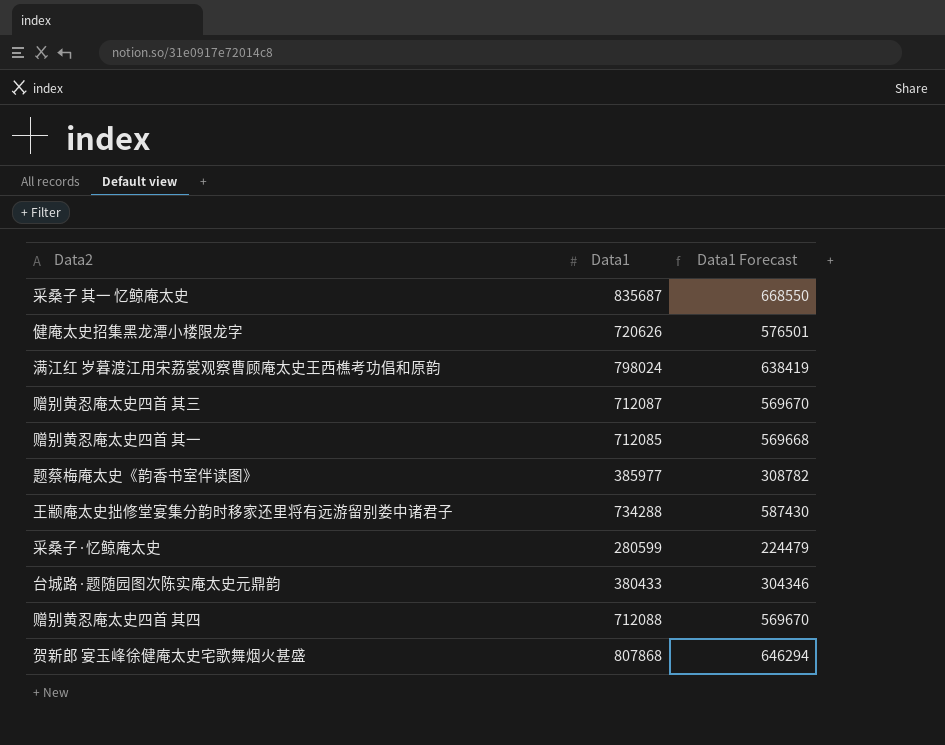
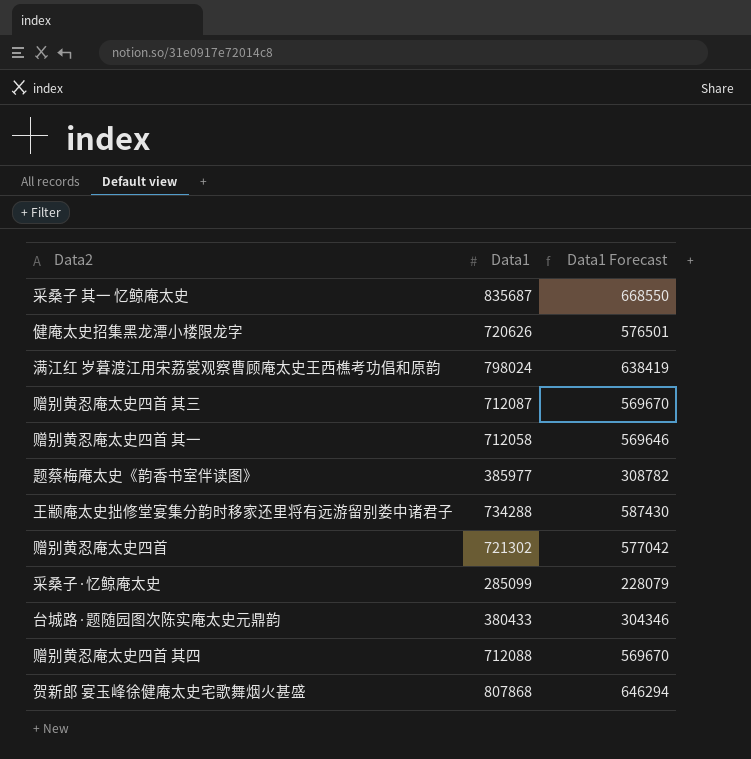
赠别黄忍庵太史四首 其一 | Data1: 712085 -> 712058
赠别黄忍庵太史四首 其一 | Data1 Forecast: 569668 -> 569646
row 赠别黄忍庵太史四首: none -> 721302 | 577042
采桑子·忆鲸庵太史 | Data1: 280599 -> 285099
采桑子·忆鲸庵太史 | Data1 Forecast: 224479 -> 228079

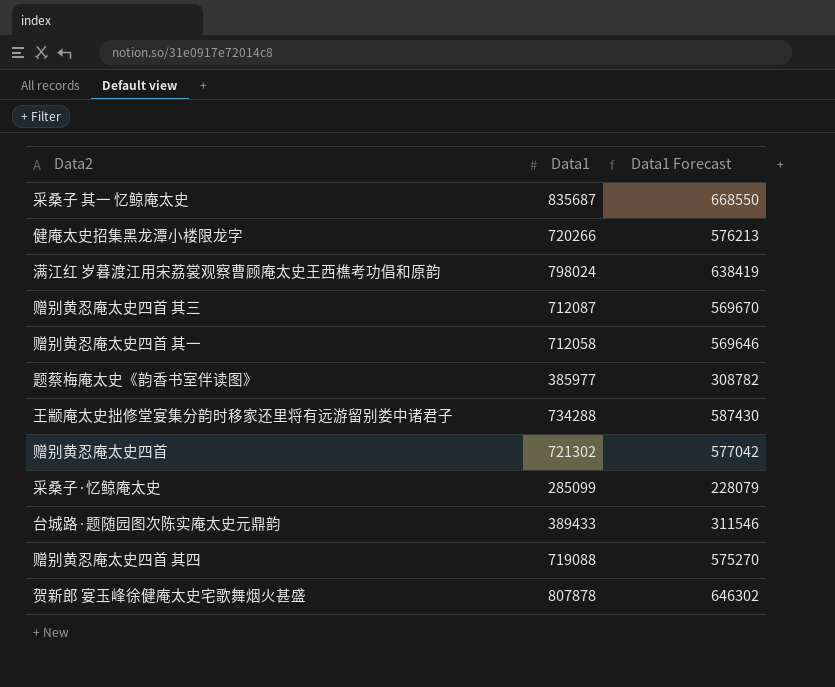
健庵太史招集黑龙潭小楼限龙字 | Data1: 720626 -> 720266
健庵太史招集黑龙潭小楼限龙字 | Data1 Forecast: 576501 -> 576213
台城路·题随园图次陈实庵太史元鼎韵 | Data1: 380433 -> 389433
台城路·题随园图次陈实庵太史元鼎韵 | Data1 Forecast: 304346 -> 311546
赠别黄忍庵太史四首 其四 | Data1: 712088 -> 719088
赠别黄忍庵太史四首 其四 | Data1 Forecast: 569670 -> 575270
贺新郎 宴玉峰徐健庵太史宅歌舞烟火甚盛 | Data1: 807868 -> 807878
贺新郎 宴玉峰徐健庵太史宅歌舞烟火甚盛 | Data1 Forecast: 646294 -> 646302

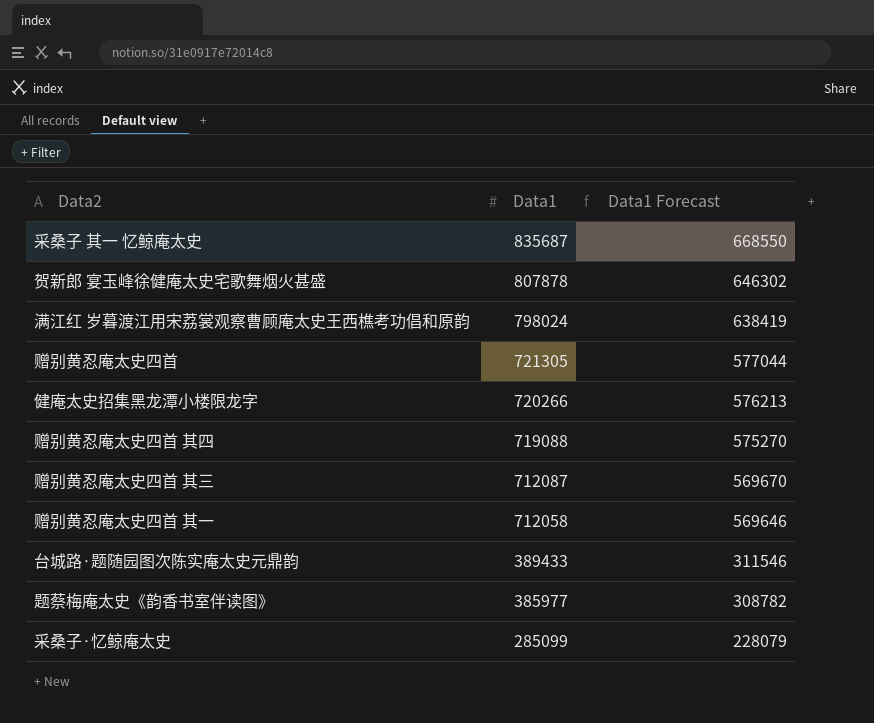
row order: none -> Data1 descending
row 王颛庵太史拙修堂宴集分韵时移家还里将有远游留别娄中诸君子: 734288 | 587430 -> none
赠别黄忍庵太史四首 | Data1: 721302 -> 721305
赠别黄忍庵太史四首 | Data1 Forecast: 577042 -> 577044

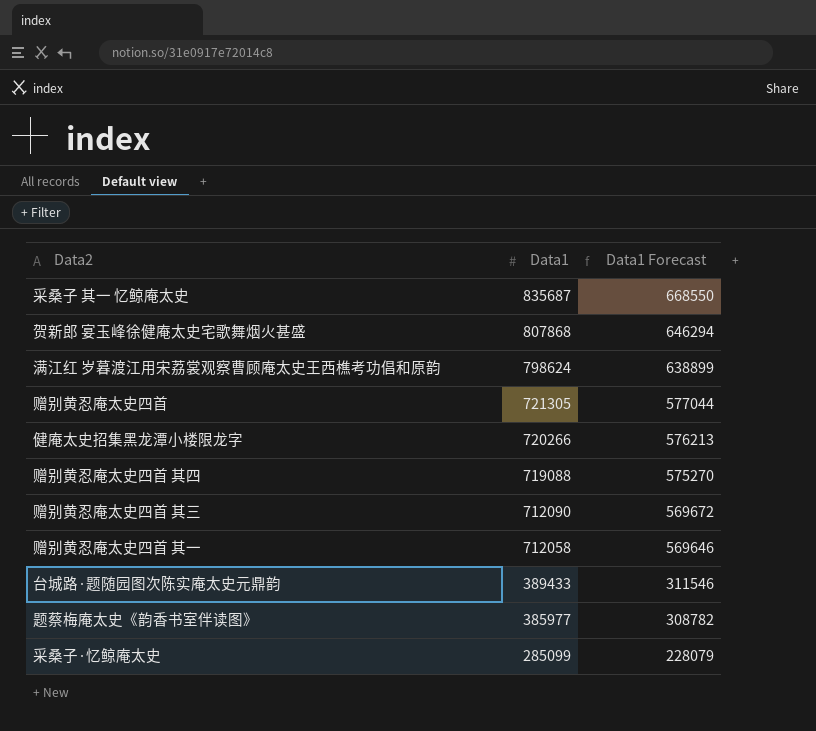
贺新郎 宴玉峰徐健庵太史宅歌舞烟火甚盛 | Data1: 807878 -> 807868
贺新郎 宴玉峰徐健庵太史宅歌舞烟火甚盛 | Data1 Forecast: 646302 -> 646294
满江红 岁暮渡江用宋荔裳观察曹顾庵太史王西樵考功倡和原韵 | Data1: 798024 -> 798624
满江红 岁暮渡江用宋荔裳观察曹顾庵太史王西樵考功倡和原韵 | Data1 Forecast: 638419 -> 638899
赠别黄忍庵太史四首 其三 | Data1: 712087 -> 712090
赠别黄忍庵太史四首 其三 | Data1 Forecast: 569670 -> 569672

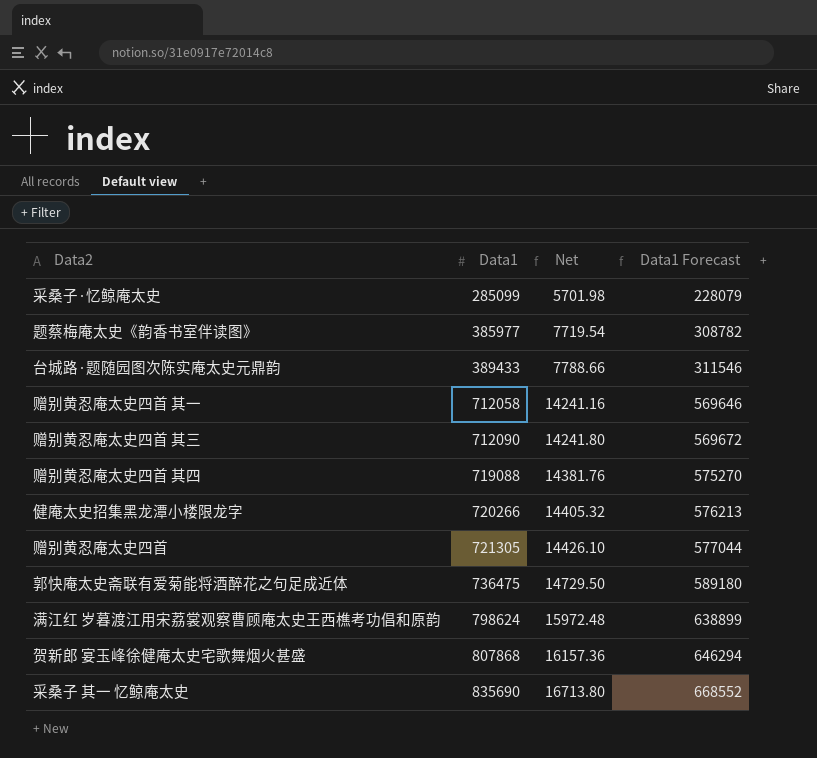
row order: Data1 descending -> Data1 ascending
column Net | formula: none -> [Data1] * 0.02
row 郭快庵太史斋联有爱菊能将酒醉花之句足成近体: none -> 736475 | 14729.50 | 589180
采桑子 其一 忆鲸庵太史 | Data1: 835687 -> 835690
采桑子 其一 忆鲸庵太史 | Data1 Forecast: 668550 -> 668552

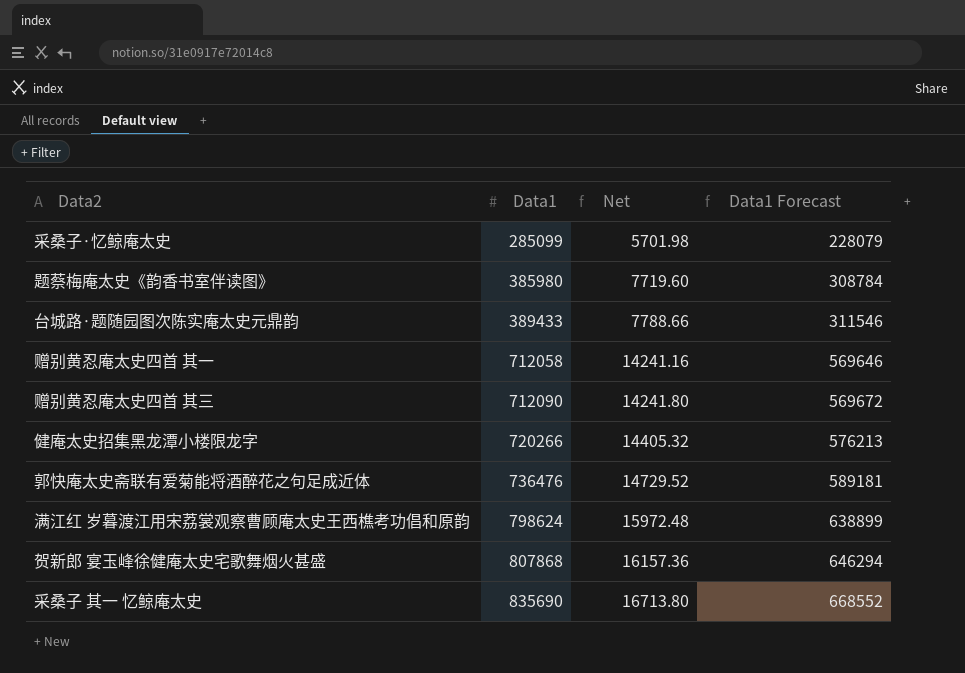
row 赠别黄忍庵太史四首 其四: 719088 | 14381.76 | 575270 -> none
row 赠别黄忍庵太史四首: 721305 | 14426.10 | 577044 -> none
题蔡梅庵太史《韵香书室伴读图》 | Data1: 385977 -> 385980
题蔡梅庵太史《韵香书室伴读图》 | Net: 7719.54 -> 7719.60
题蔡梅庵太史《韵香书室伴读图》 | Data1 Forecast: 308782 -> 308784
郭快庵太史斋联有爱菊能将酒醉花之句足成近体 | Data1: 736475 -> 736476
郭快庵太史斋联有爱菊能将酒醉花之句足成近体 | Net: 14729.50 -> 14729.52
郭快庵太史斋联有爱菊能将酒醉花之句足成近体 | Data1 Forecast: 589180 -> 589181

